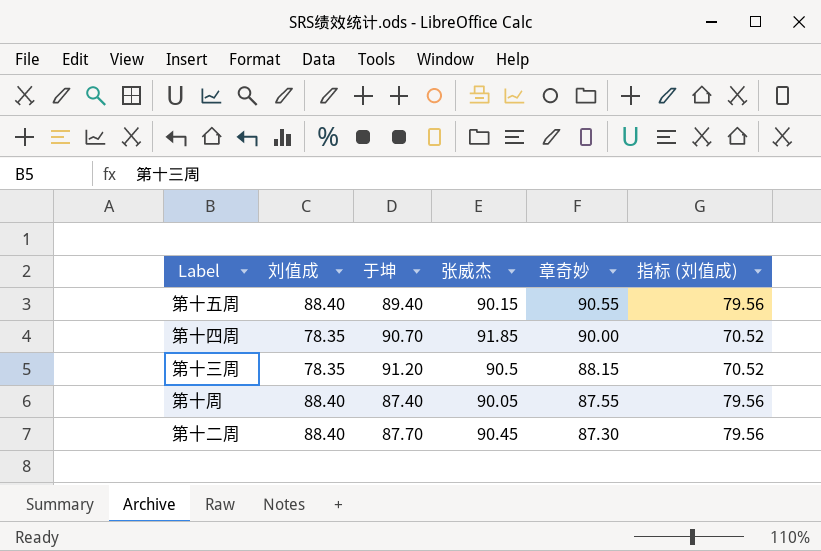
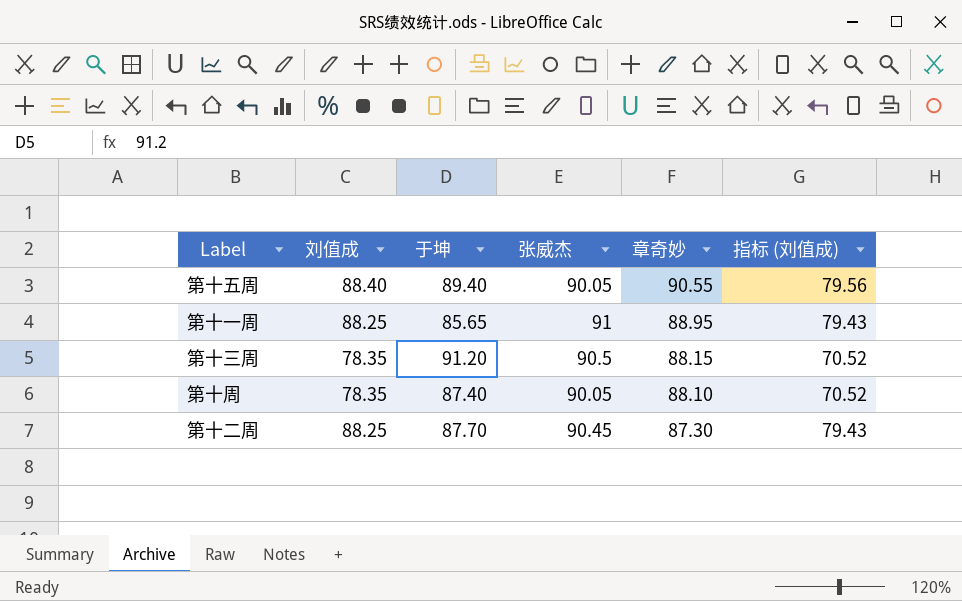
row 第十四周: 78.35 | 90.70 | 91.85 | 90.00 | 70.52 -> none
第十五周 | 张威杰: 90.15 -> 90.05
row 第十一周: none -> 88.25 | 85.65 | 91 | 88.95 | 79.43
第十周 | 刘值成: 88.40 -> 78.35
第十周 | 章奇妙: 87.55 -> 88.10
第十周 | 指标 (刘值成): 79.56 -> 70.52
第十二周 | 刘值成: 88.40 -> 88.25
第十二周 | 指标 (刘值成): 79.56 -> 79.43

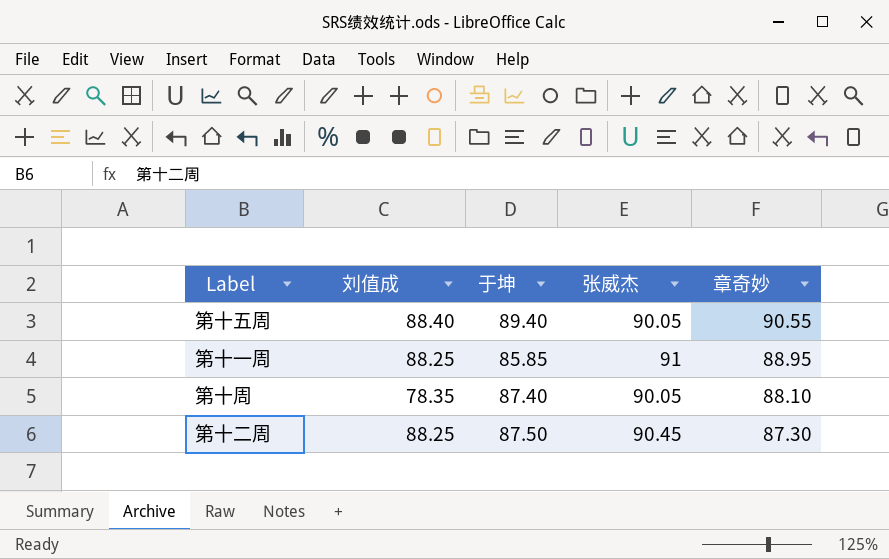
column 指标 (刘值成) | formula: [刘值成] * 0.9 -> none
row 第十三周: 78.35 | 91.20 | 90.5 | 88.15 | 70.52 -> none
第十一周 | 于坤: 85.65 -> 85.85
第十二周 | 于坤: 87.70 -> 87.50

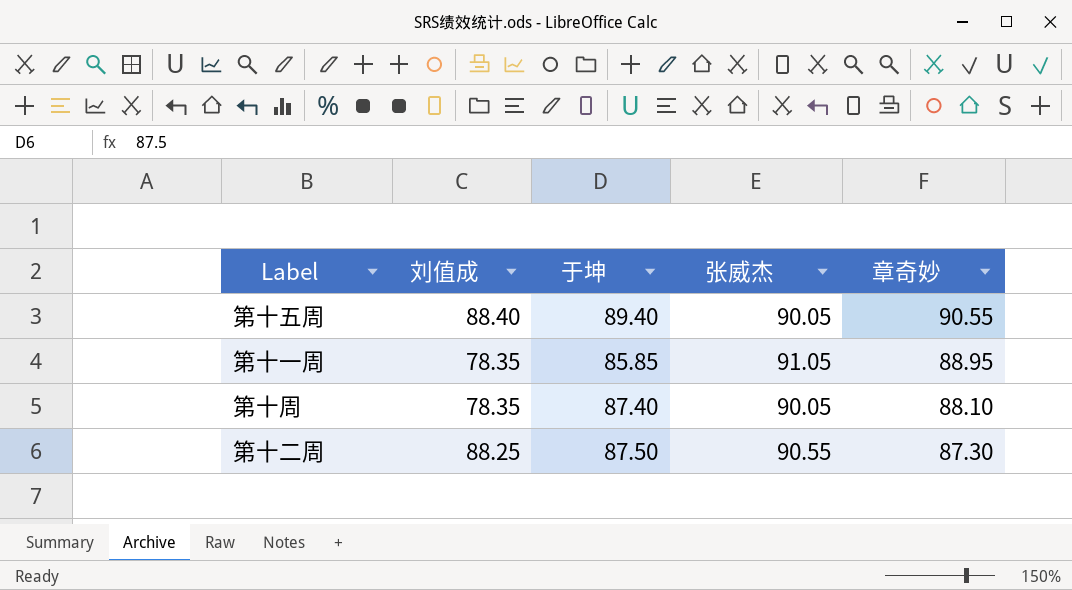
第十一周 | 刘值成: 88.25 -> 78.35
第十一周 | 张威杰: 91 -> 91.05
第十二周 | 张威杰: 90.45 -> 90.55

